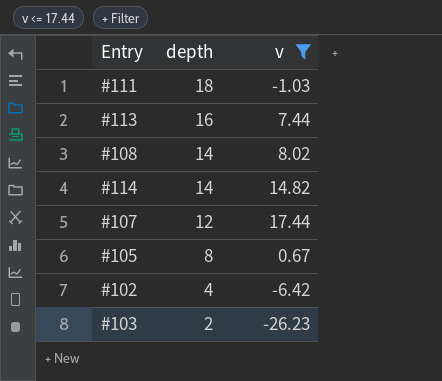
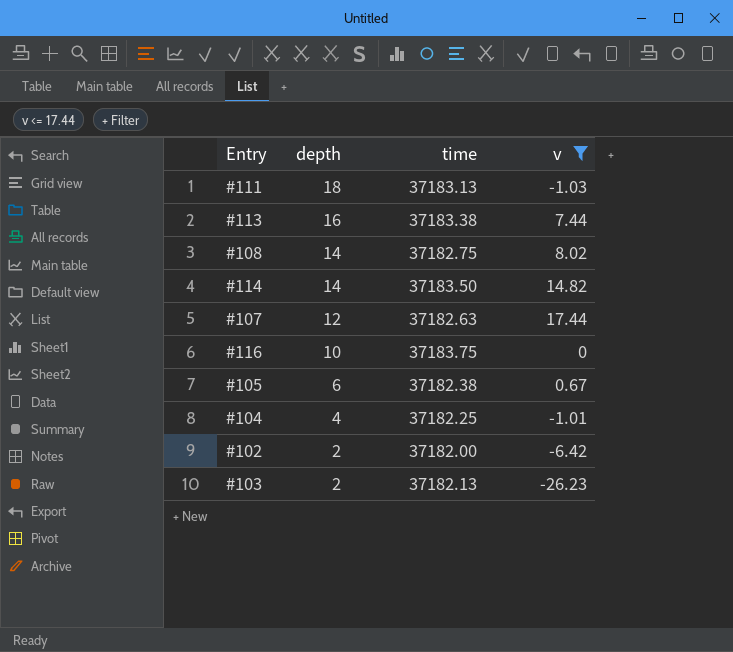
column time | position: none -> 3
row #116: none -> 10 | 37183.75 | 0
#105 | depth: 8 -> 6
row #104: none -> 4 | 37182.25 | -1.01
#102 | depth: 4 -> 2

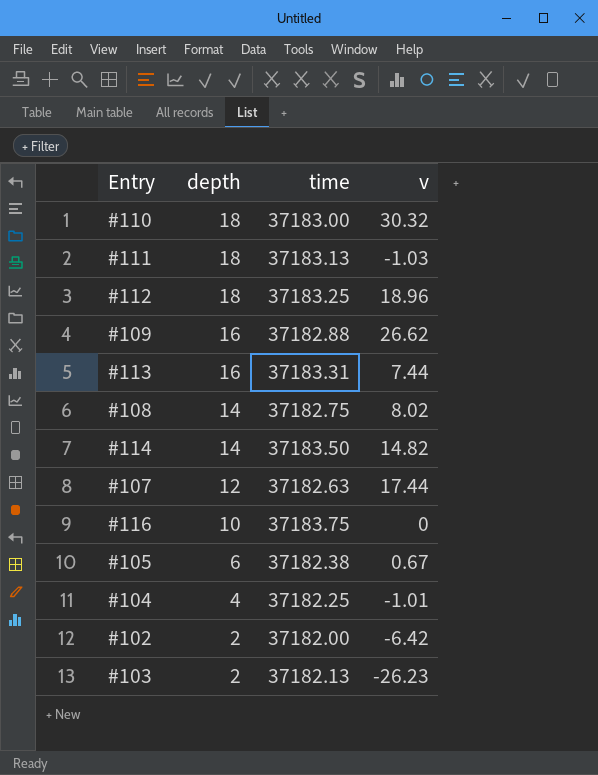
filter: v <= 17.44 -> none
#113 | time: 37183.38 -> 37183.31

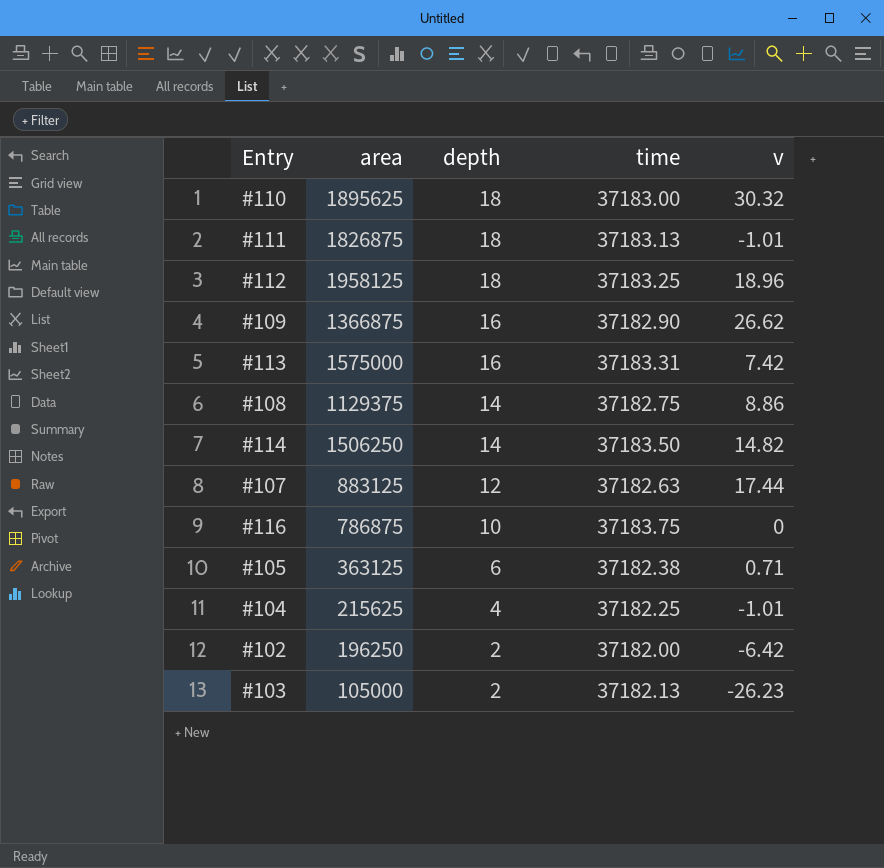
column area | position: none -> 2
#111 | v: -1.03 -> -1.01
#109 | time: 37182.88 -> 37182.90
#113 | v: 7.44 -> 7.42
#108 | v: 8.02 -> 8.86
#105 | v: 0.67 -> 0.71

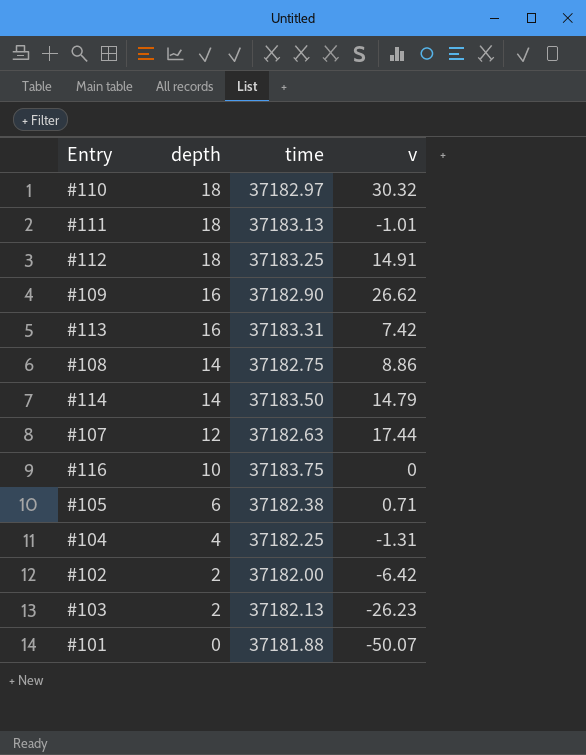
column area | position: 2 -> none
#110 | time: 37183.00 -> 37182.97
#112 | v: 18.96 -> 14.91
#114 | v: 14.82 -> 14.79
#104 | v: -1.01 -> -1.31
row #101: none -> 0 | 37181.88 | -50.07

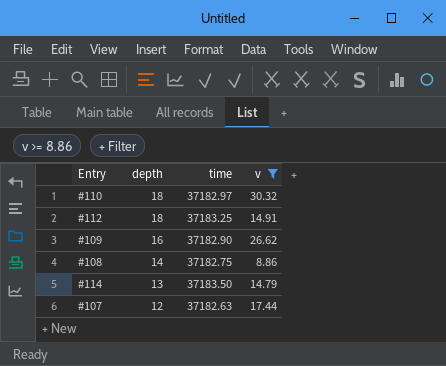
filter: none -> v >= 8.86
#114 | depth: 14 -> 13

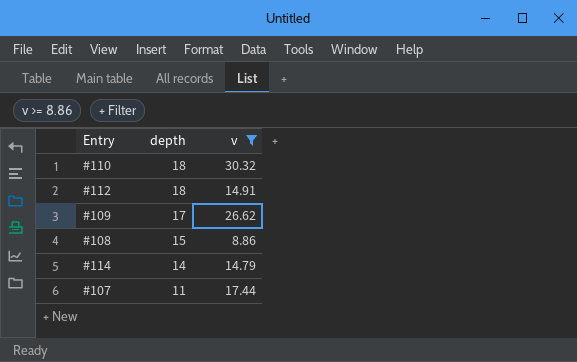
column time | position: 3 -> none
#109 | depth: 16 -> 17
#108 | depth: 14 -> 15
#114 | depth: 13 -> 14
#107 | depth: 12 -> 11

